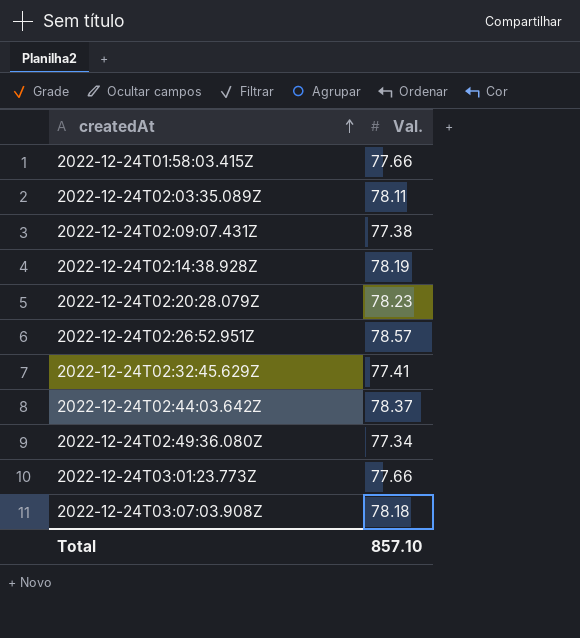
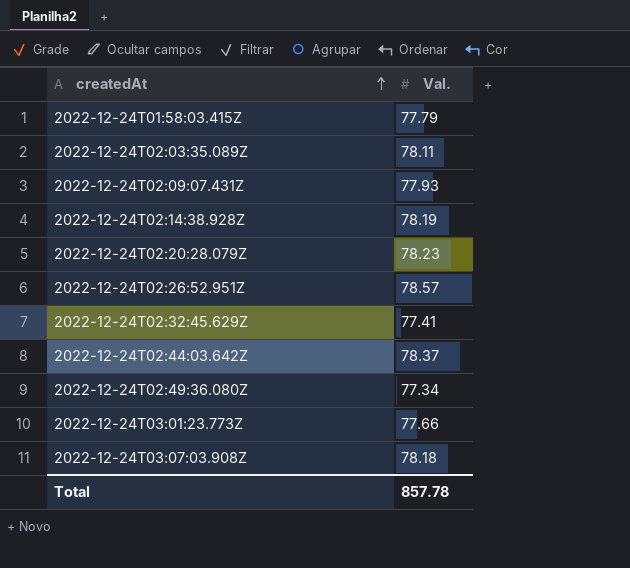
2022-12-24T01:58:03.415Z | Val.: 77.66 -> 77.79
2022-12-24T02:09:07.431Z | Val.: 77.38 -> 77.93
Total | Val.: 857.10 -> 857.78

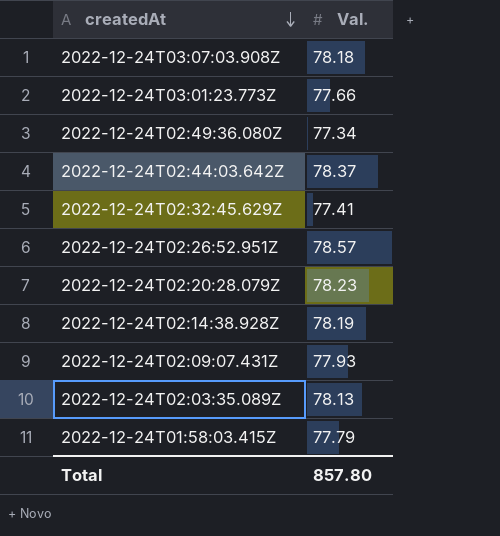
row order: createdAt ascending -> createdAt descending
2022-12-24T02:03:35.089Z | Val.: 78.11 -> 78.13
Total | Val.: 857.78 -> 857.80

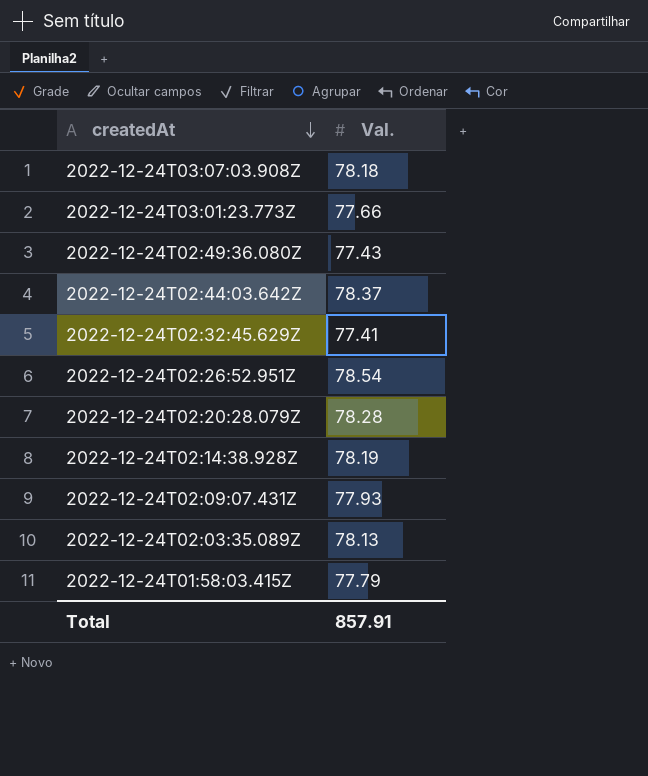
2022-12-24T02:49:36.080Z | Val.: 77.34 -> 77.43
2022-12-24T02:26:52.951Z | Val.: 78.57 -> 78.54
2022-12-24T02:20:28.079Z | Val.: 78.23 -> 78.28
Total | Val.: 857.80 -> 857.91

